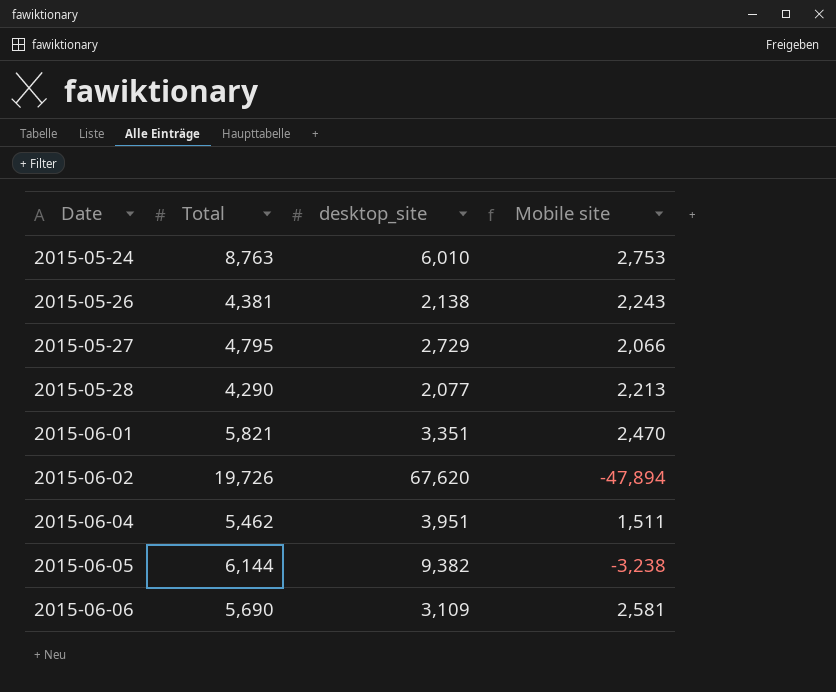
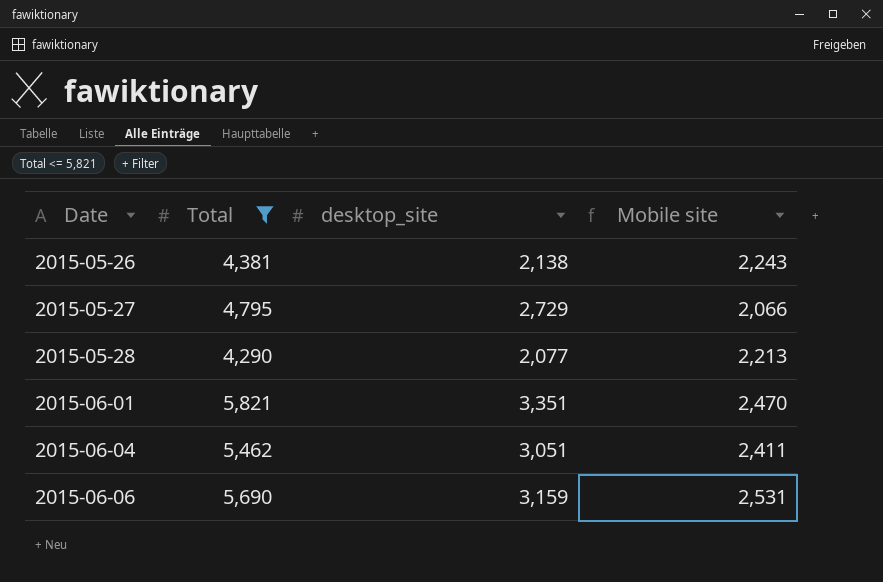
filter: none -> Total <= 5,821
2015-06-04 | desktop_site: 3,951 -> 3,051
2015-06-04 | Mobile site: 1,511 -> 2,411
2015-06-06 | desktop_site: 3,109 -> 3,159
2015-06-06 | Mobile site: 2,581 -> 2,531

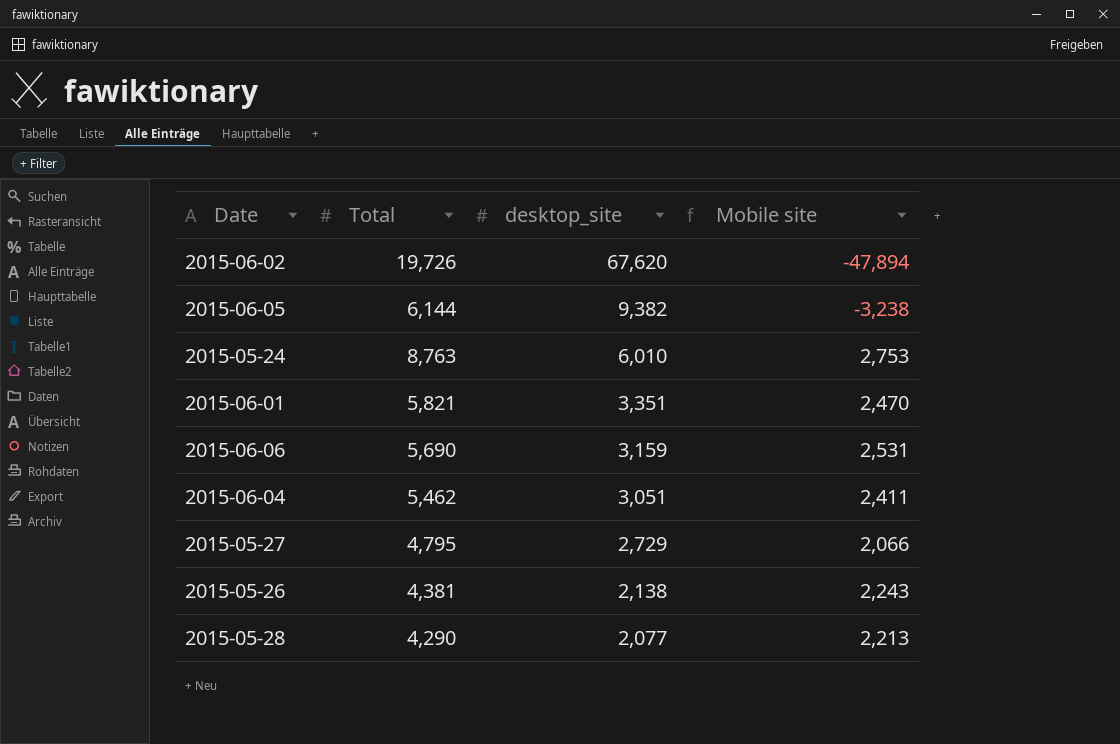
filter: Total <= 5,821 -> none
row order: Date ascending -> desktop_site descending

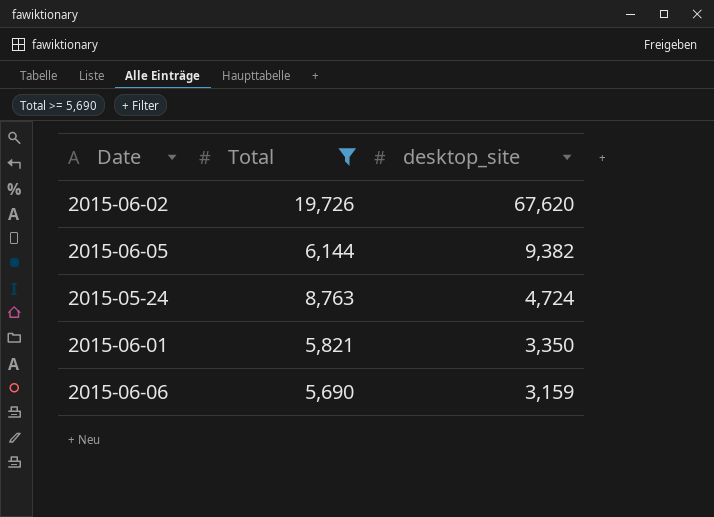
filter: none -> Total >= 5,690
column Mobile site | formula: [Total] - [desktop_site] -> none
2015-05-24 | desktop_site: 6,010 -> 4,724
2015-06-01 | desktop_site: 3,351 -> 3,350

